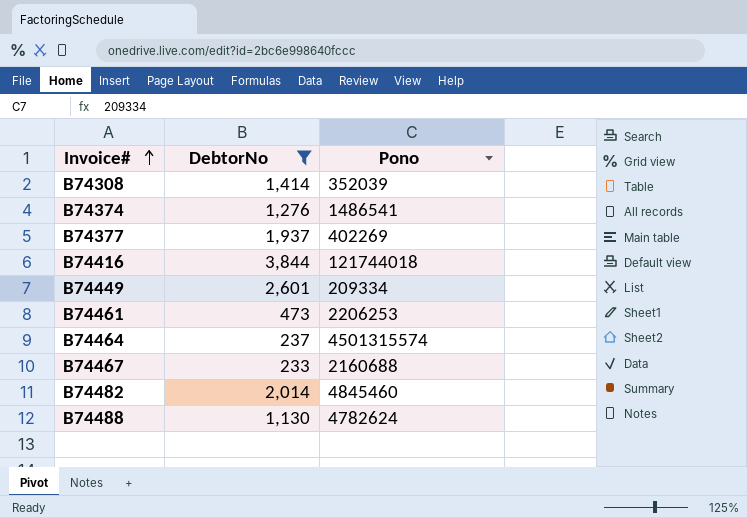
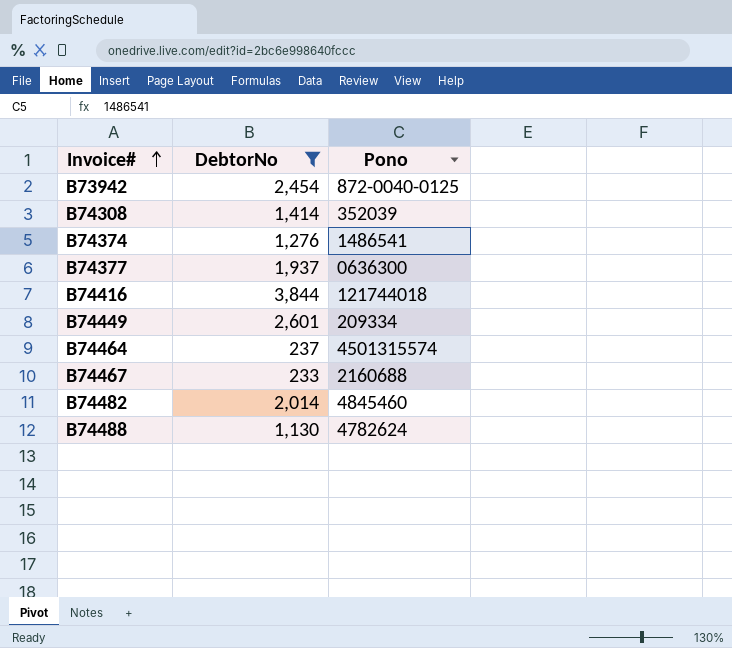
row B74461: 473 | 2206253 -> none
row B73942: none -> 2,454 | 872-0040-0125
B74377 | Pono: 402269 -> 0636300

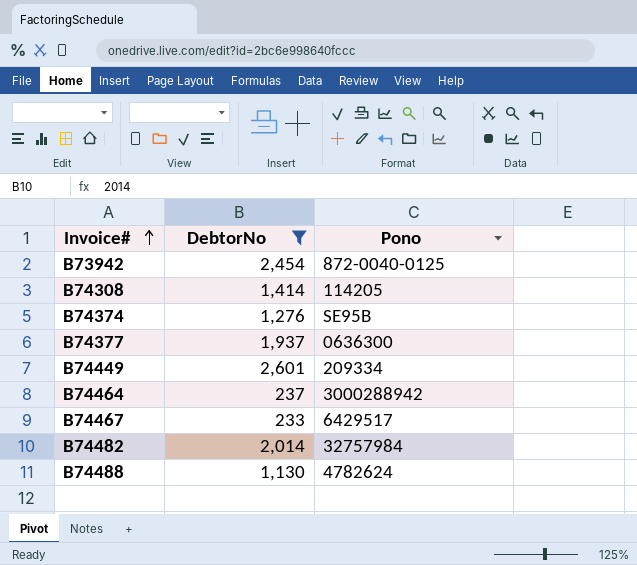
row B74416: 3,844 | 121744018 -> none
B74308 | Pono: 352039 -> 114205
B74374 | Pono: 1486541 -> SE95B
B74464 | Pono: 4501315574 -> 3000288942
B74467 | Pono: 2160688 -> 6429517
B74482 | Pono: 4845460 -> 32757984

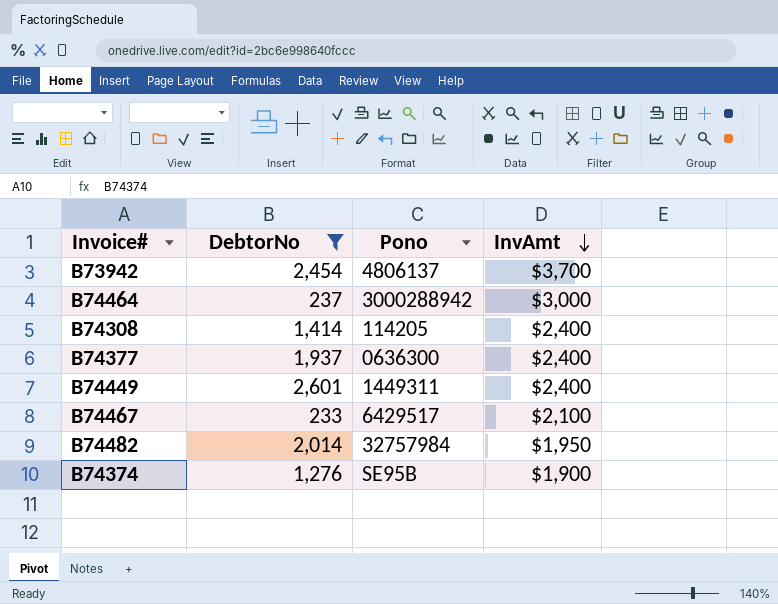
row order: Invoice# ascending -> InvAmt descending
column InvAmt | position: none -> 4
row B74488: 1,130 | 4782624 -> none
B73942 | Pono: 872-0040-0125 -> 4806137
B74449 | Pono: 209334 -> 1449311

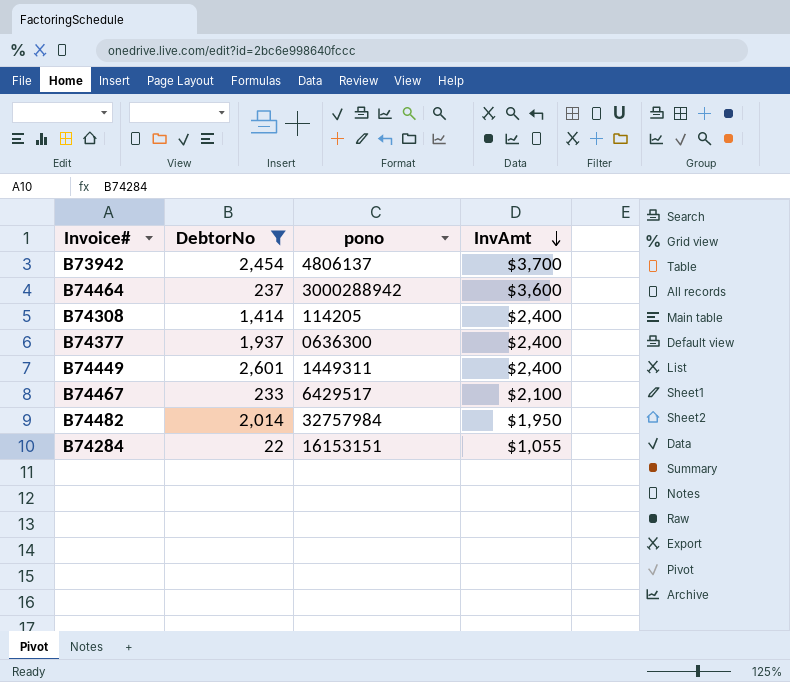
column name: Pono -> pono
row B74374: 1,276 | SE95B | $1,900 -> none
B74464 | InvAmt: $3,000 -> $3,600
row B74284: none -> 22 | 16153151 | $1,055

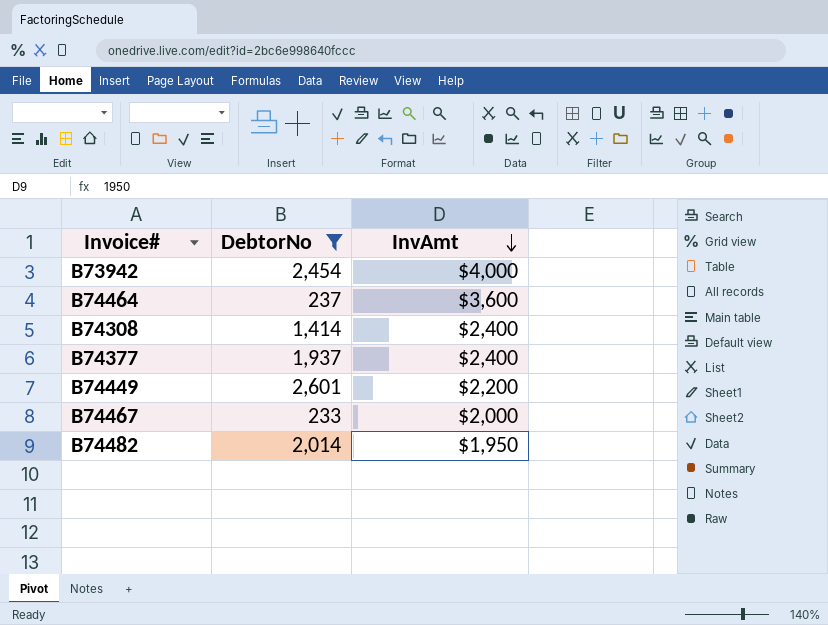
column pono | position: 3 -> none
row B74284: 22 | 16153151 | $1,055 -> none
B73942 | InvAmt: $3,700 -> $4,000
B74449 | InvAmt: $2,400 -> $2,200
B74467 | InvAmt: $2,100 -> $2,000

